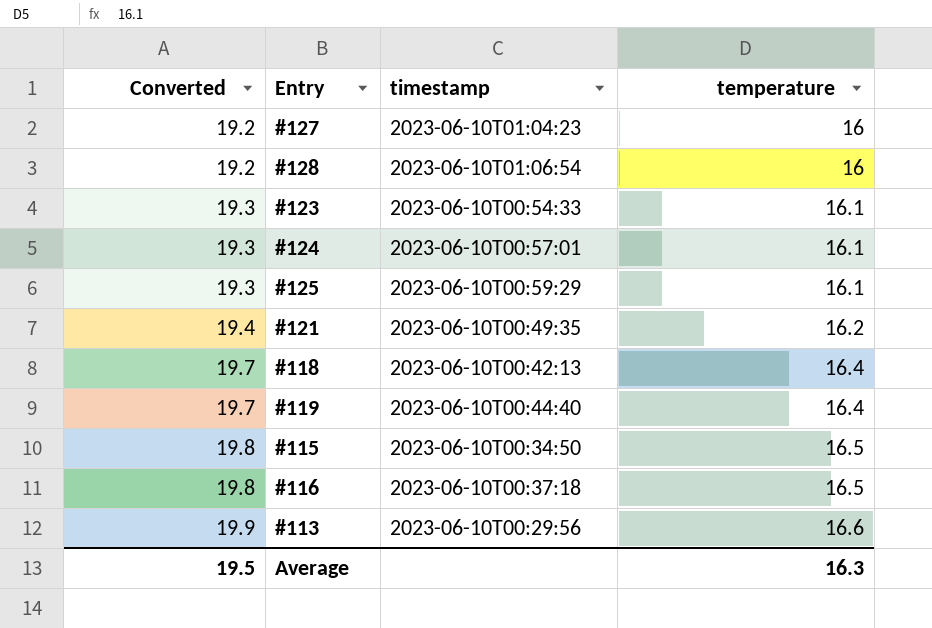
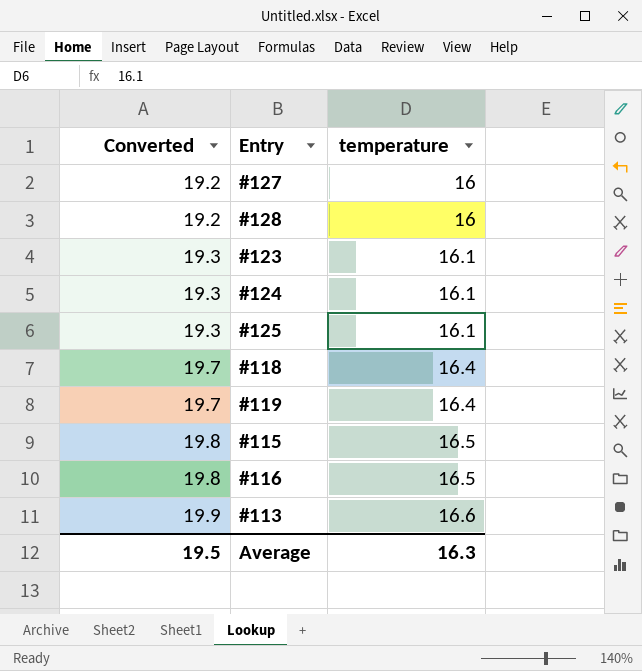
column timestamp | position: 3 -> none
row #121: 19.4 | 2023-06-10T00:49:35 | 16.2 -> none

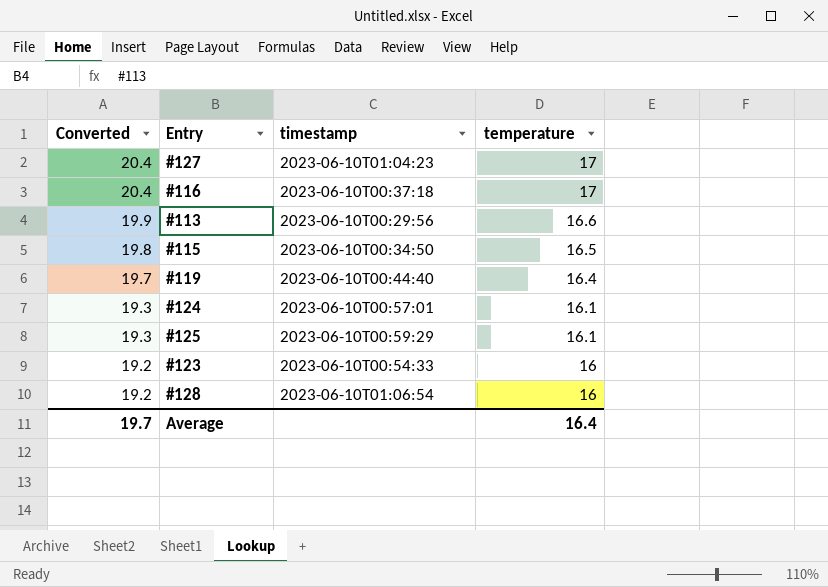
row order: Converted ascending -> Converted descending
column timestamp | position: none -> 3
row #118: 19.7 | 16.4 -> none
#127 | Converted: 19.2 -> 20.4
#127 | temperature: 16 -> 17
#116 | Converted: 19.8 -> 20.4
#116 | temperature: 16.5 -> 17
#123 | Converted: 19.3 -> 19.2
#123 | temperature: 16.1 -> 16
Average | Converted: 19.5 -> 19.7
Average | temperature: 16.3 -> 16.4

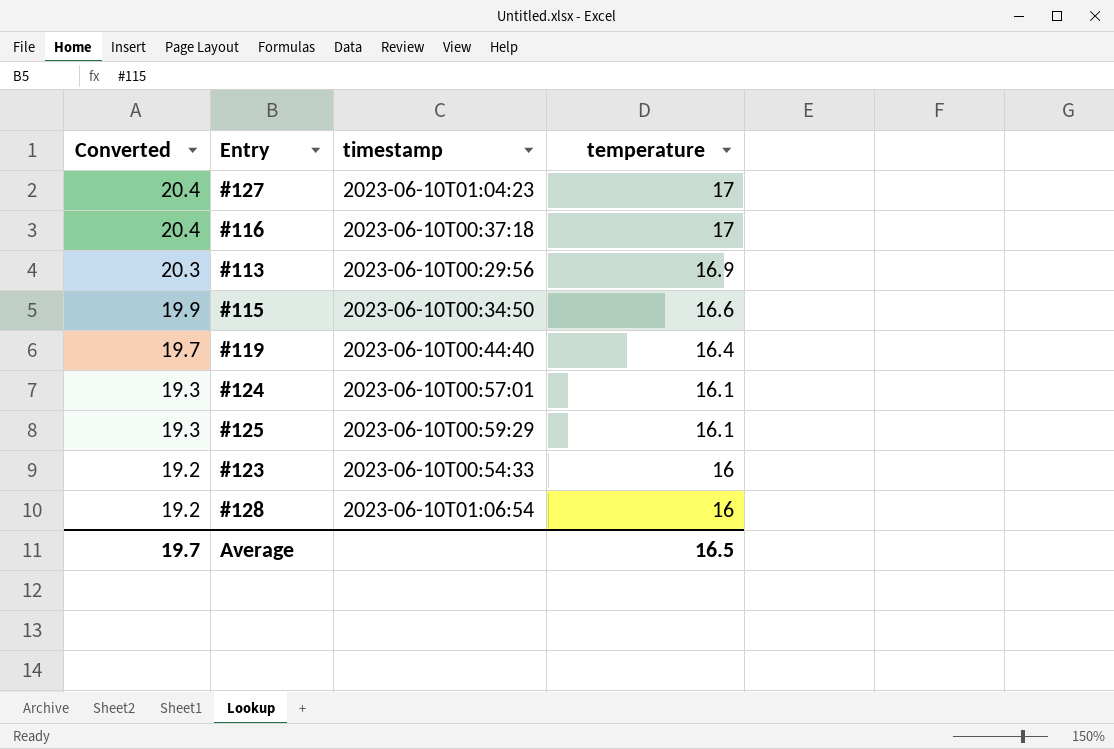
#113 | Converted: 19.9 -> 20.3
#113 | temperature: 16.6 -> 16.9
#115 | Converted: 19.8 -> 19.9
#115 | temperature: 16.5 -> 16.6
Average | temperature: 16.4 -> 16.5

